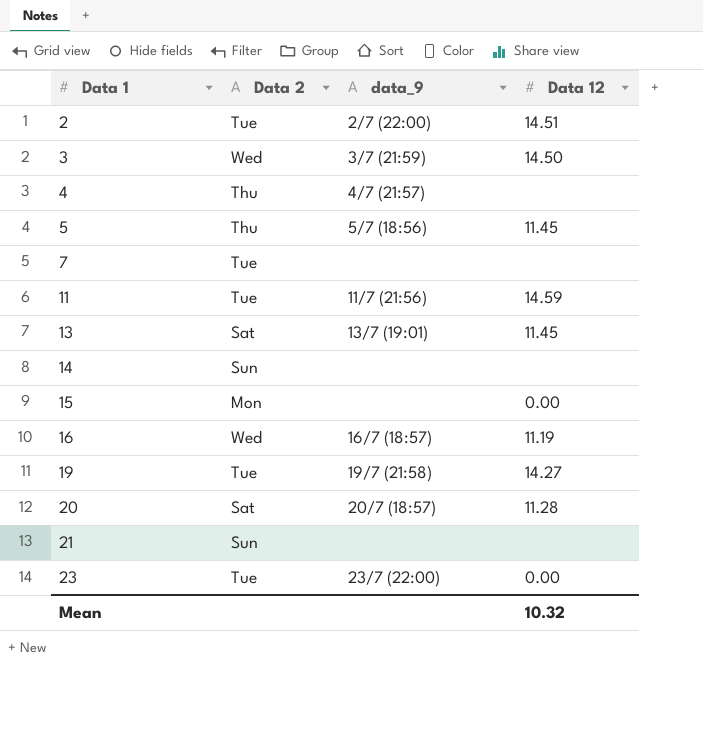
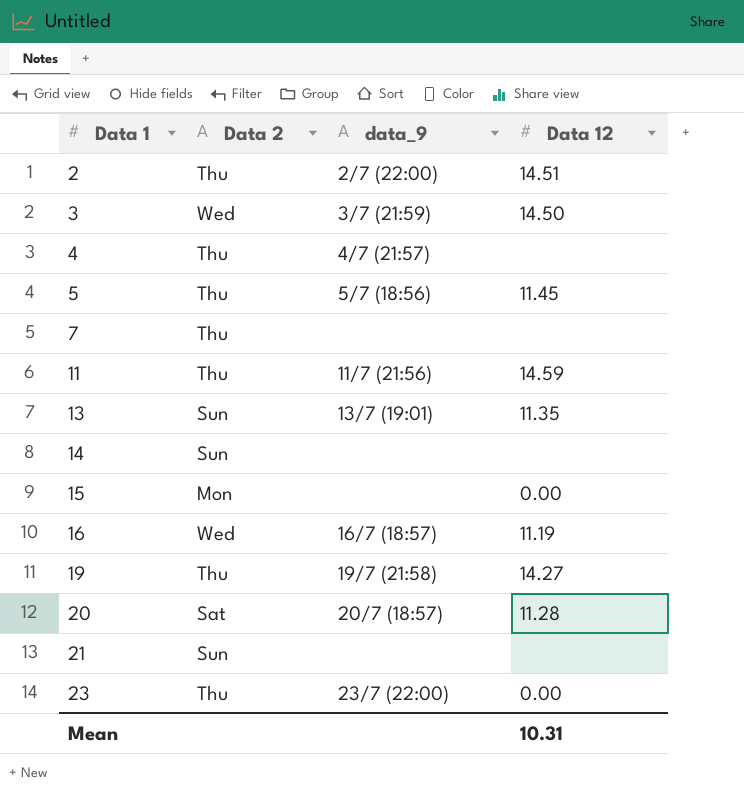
2 | Data 2: Tue -> Thu
7 | Data 2: Tue -> Thu
11 | Data 2: Tue -> Thu
13 | Data 2: Sat -> Sun
13 | Data 12: 11.45 -> 11.35
19 | Data 2: Tue -> Thu
23 | Data 2: Tue -> Thu
Mean | Data 12: 10.32 -> 10.31

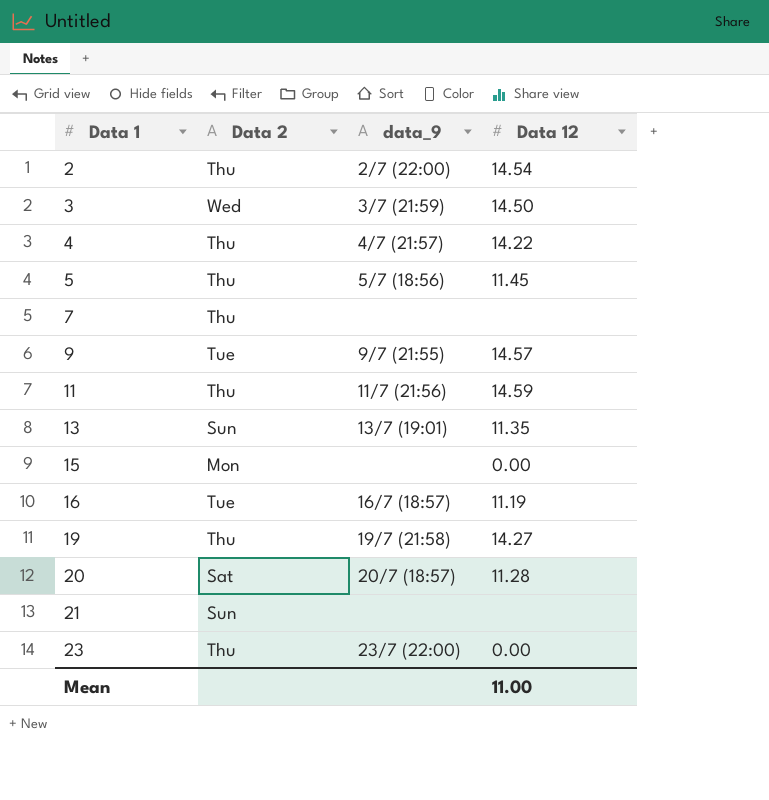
row 14: Sun | none | none -> none
2 | Data 12: 14.51 -> 14.54
4 | Data 12: none -> 14.22
row 9: none -> Tue | 9/7 (21:55) | 14.57
16 | Data 2: Wed -> Tue
Mean | Data 12: 10.31 -> 11.00

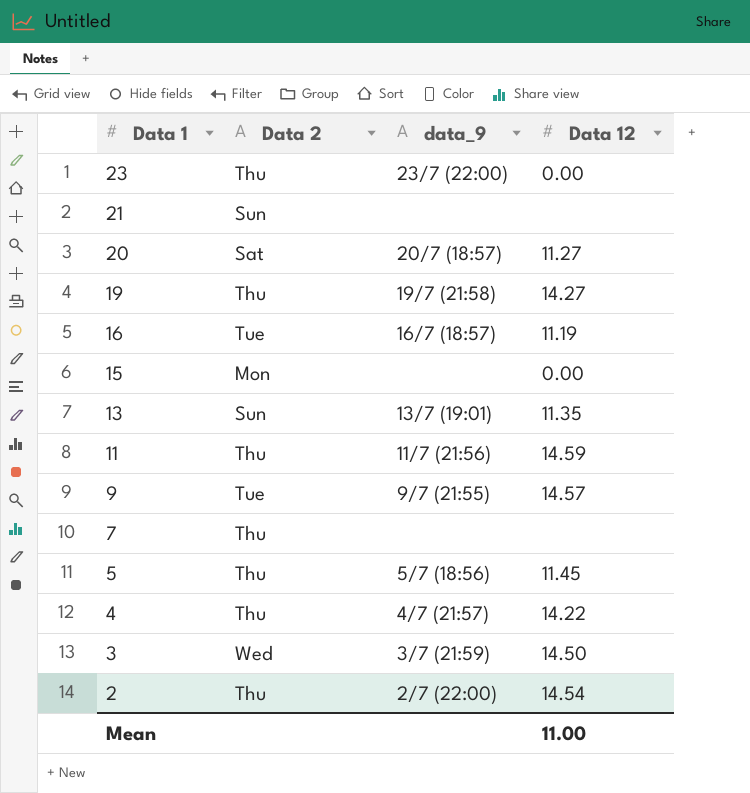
row order: Data 1 ascending -> Data 1 descending
20 | Data 12: 11.28 -> 11.27

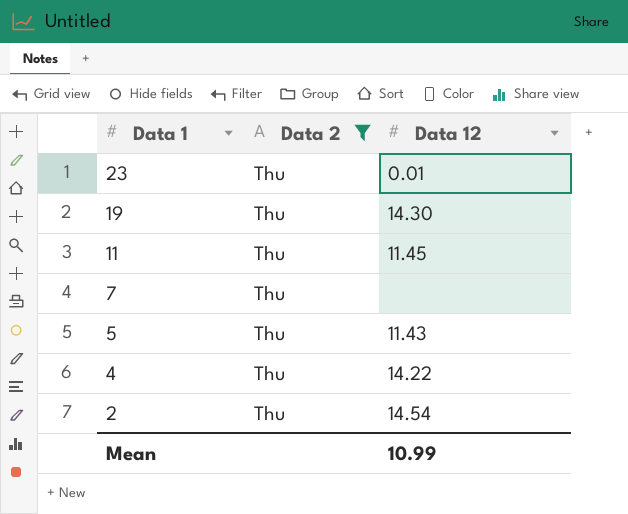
filter: none -> Data 2 = Thu
column data_9 | position: 3 -> none
23 | Data 12: 0.00 -> 0.01
19 | Data 12: 14.27 -> 14.30
11 | Data 12: 14.59 -> 11.45
5 | Data 12: 11.45 -> 11.43
Mean | Data 12: 11.00 -> 10.99

